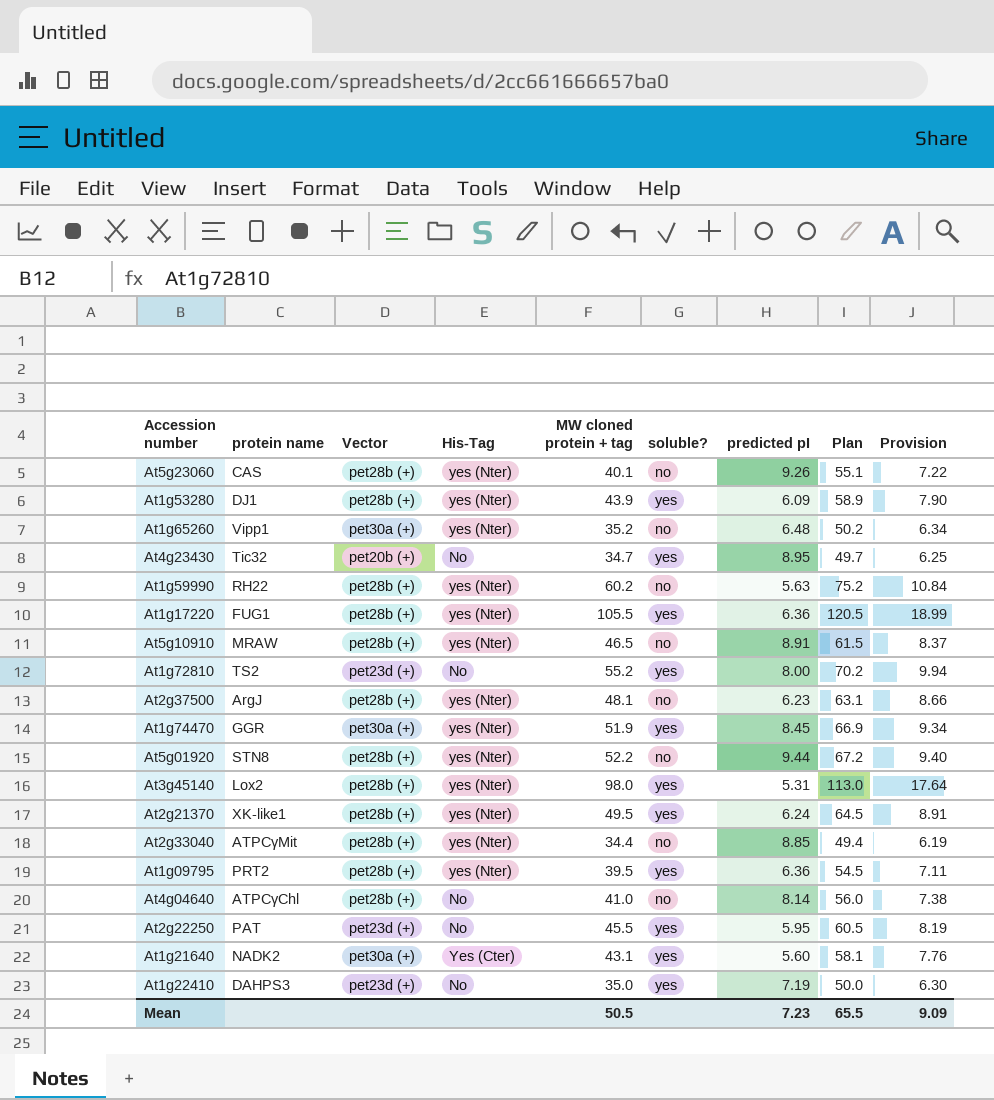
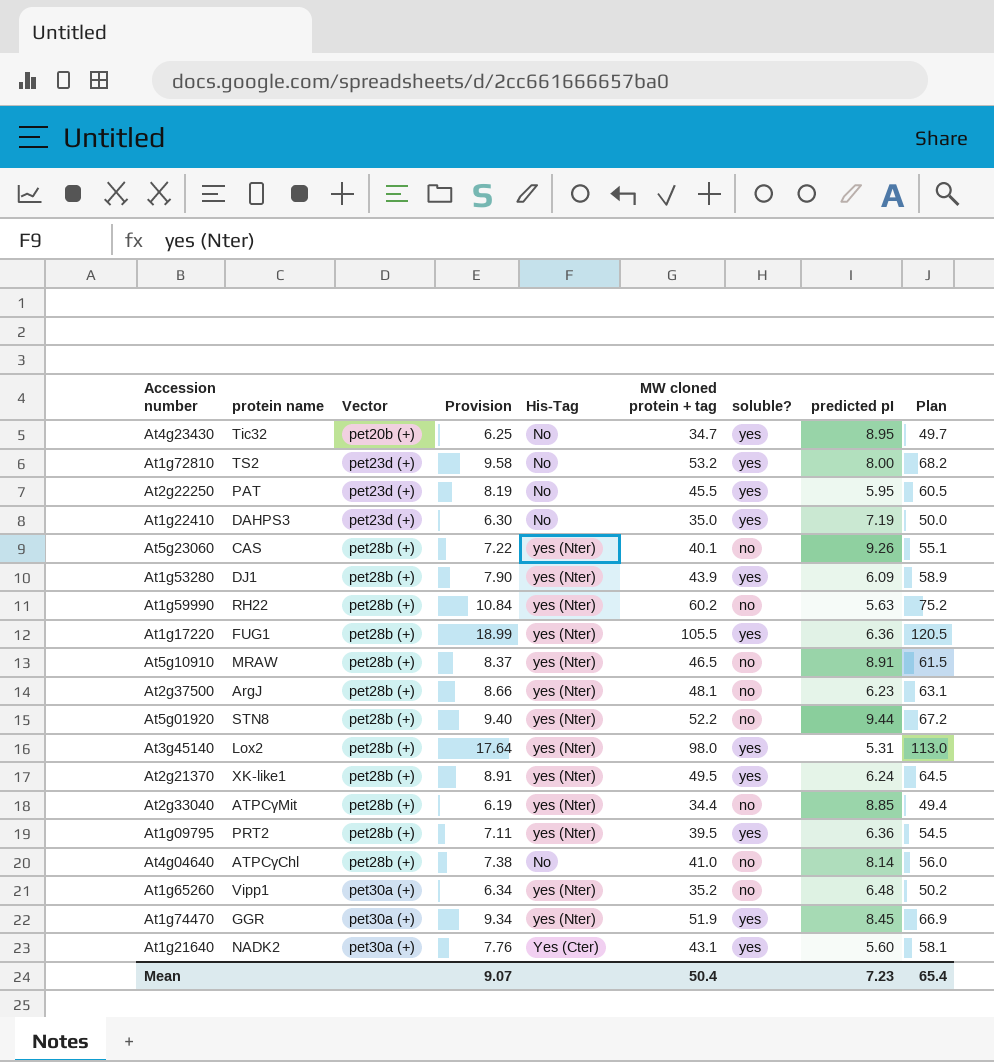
row order: none -> Vector ascending
column Provision | position: 9 -> 4
At1g72810 | Provision: 9.94 -> 9.58
At1g72810 | MW cloned protein + tag: 55.2 -> 53.2
At1g72810 | Plan: 70.2 -> 68.2
Mean | Provision: 9.09 -> 9.07
Mean | MW cloned protein + tag: 50.5 -> 50.4
Mean | Plan: 65.5 -> 65.4

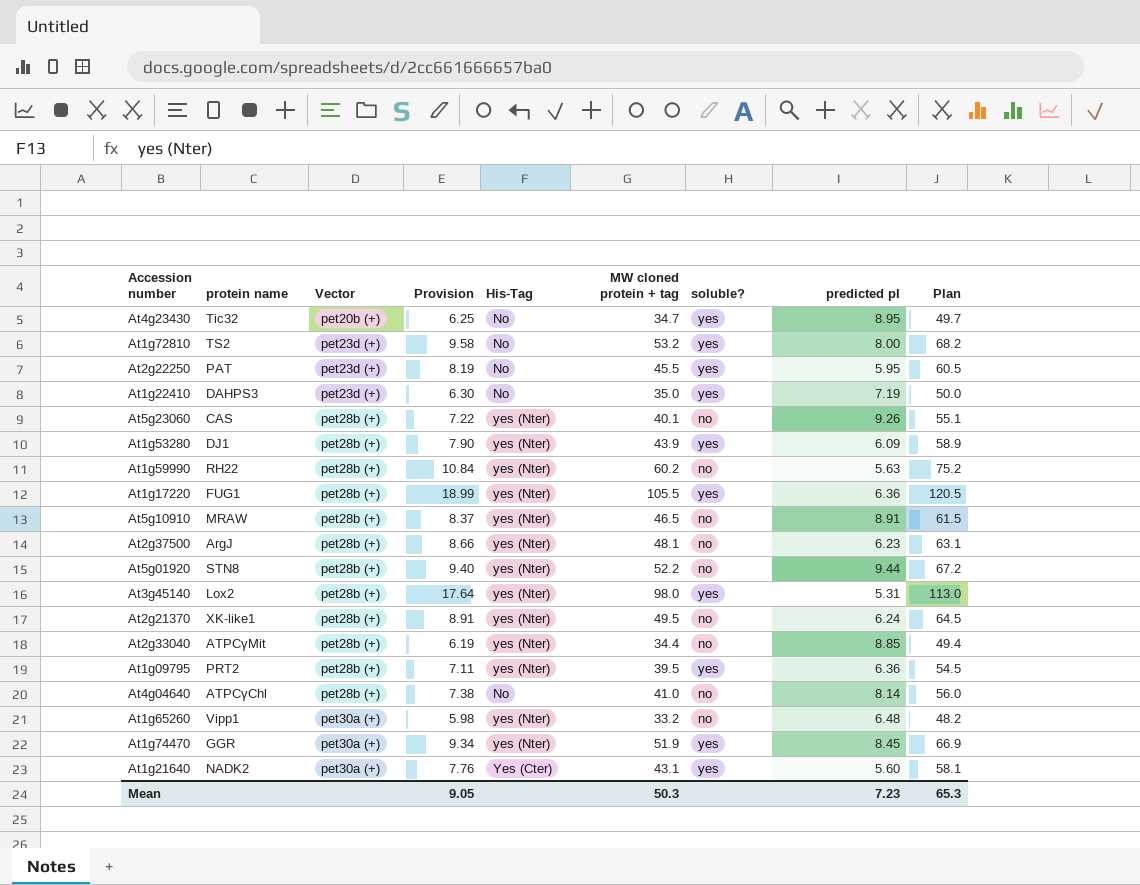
At2g21370 | soluble?: yes -> no
At1g65260 | Provision: 6.34 -> 5.98
At1g65260 | MW cloned protein + tag: 35.2 -> 33.2
At1g65260 | Plan: 50.2 -> 48.2
Mean | Provision: 9.07 -> 9.05
Mean | MW cloned protein + tag: 50.4 -> 50.3
Mean | Plan: 65.4 -> 65.3

